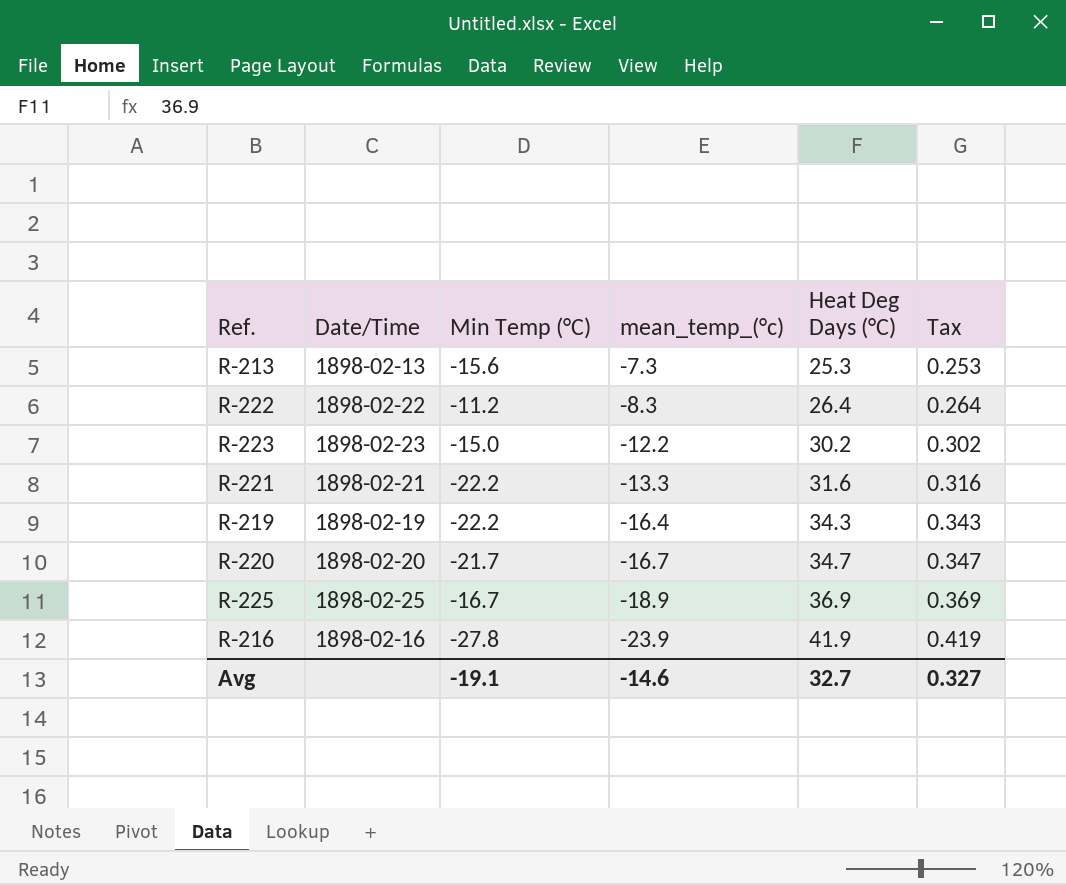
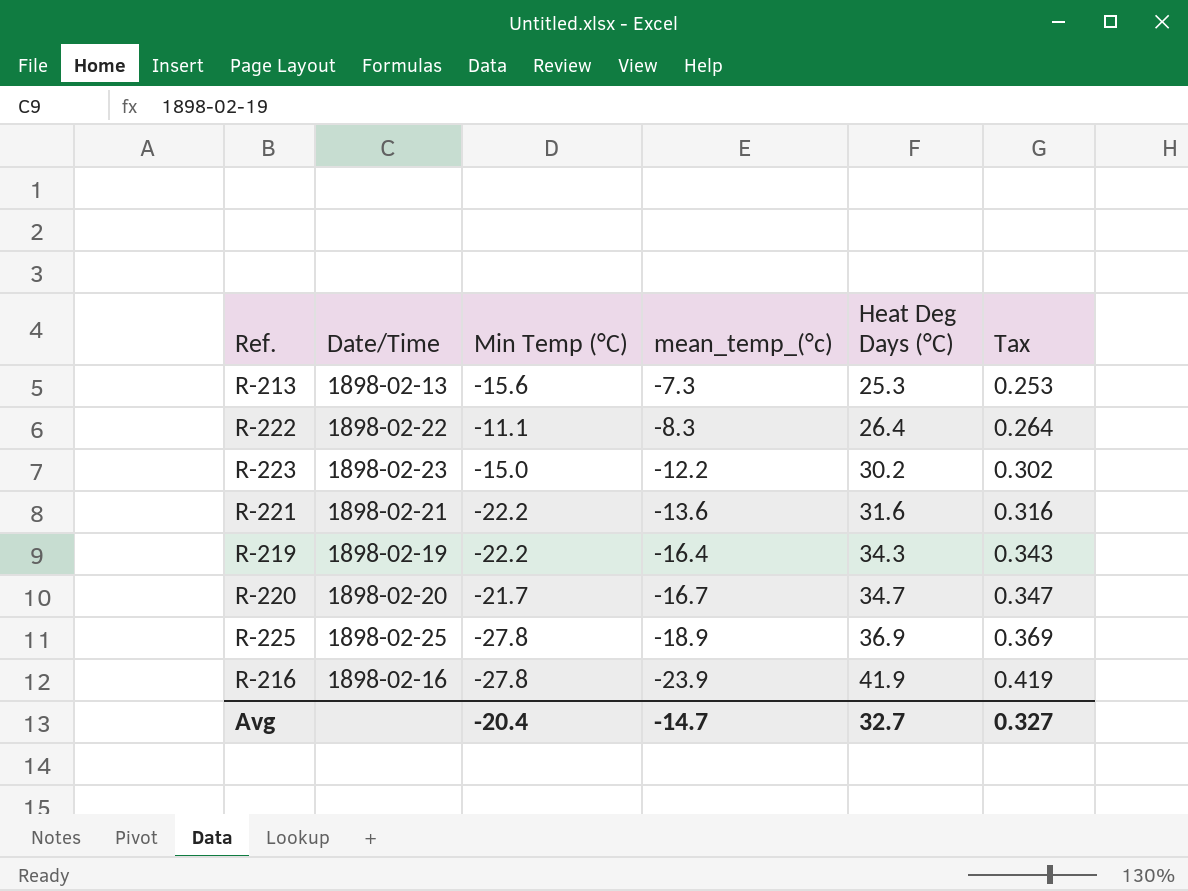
R-222 | Min Temp (°C): -11.2 -> -11.1
R-221 | mean_temp_(°c): -13.3 -> -13.6
R-225 | Min Temp (°C): -16.7 -> -27.8
Avg | Min Temp (°C): -19.1 -> -20.4
Avg | mean_temp_(°c): -14.6 -> -14.7

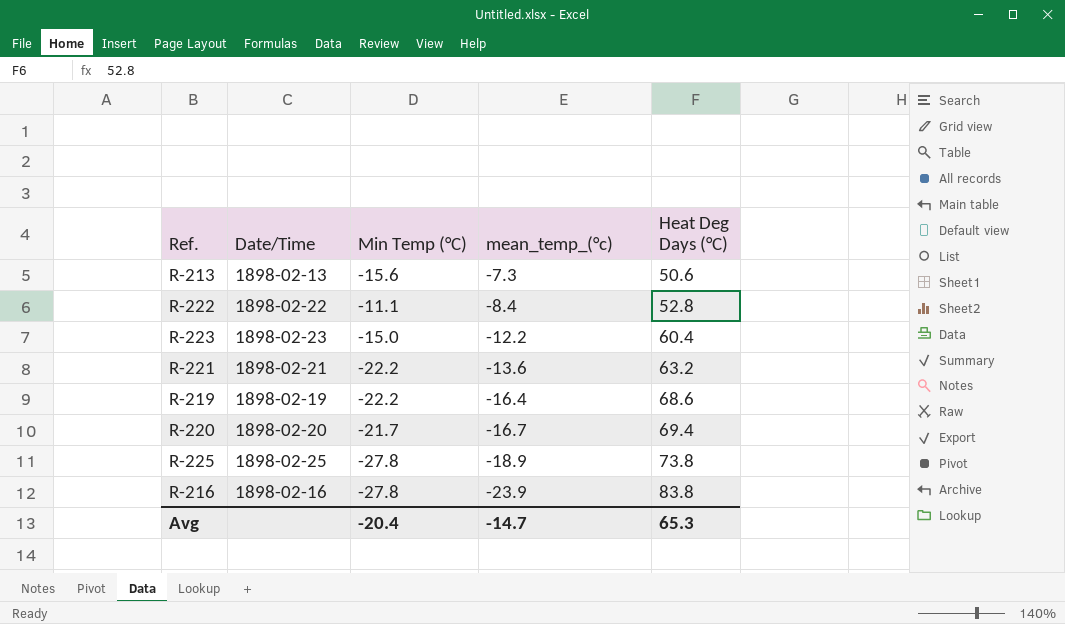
column Tax | formula: [Heat Deg Days (°C)] * 0.01 -> none
R-213 | Heat Deg Days (°C): 25.3 -> 50.6
R-222 | mean_temp_(°c): -8.3 -> -8.4
R-222 | Heat Deg Days (°C): 26.4 -> 52.8
R-223 | Heat Deg Days (°C): 30.2 -> 60.4
R-221 | Heat Deg Days (°C): 31.6 -> 63.2
R-219 | Heat Deg Days (°C): 34.3 -> 68.6
R-220 | Heat Deg Days (°C): 34.7 -> 69.4
R-225 | Heat Deg Days (°C): 36.9 -> 73.8
R-216 | Heat Deg Days (°C): 41.9 -> 83.8
Avg | Heat Deg Days (°C): 32.7 -> 65.3

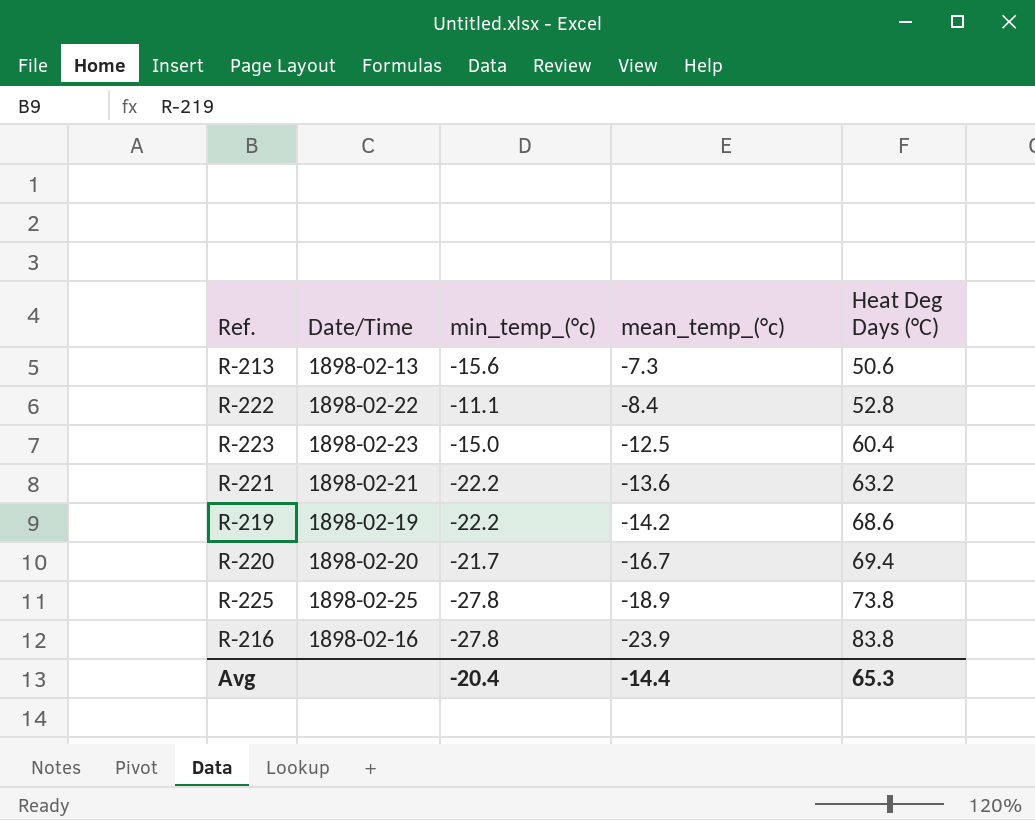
column name: Min Temp (°C) -> min_temp_(°c)
R-223 | mean_temp_(°c): -12.2 -> -12.5
R-219 | mean_temp_(°c): -16.4 -> -14.2
Avg | mean_temp_(°c): -14.7 -> -14.4

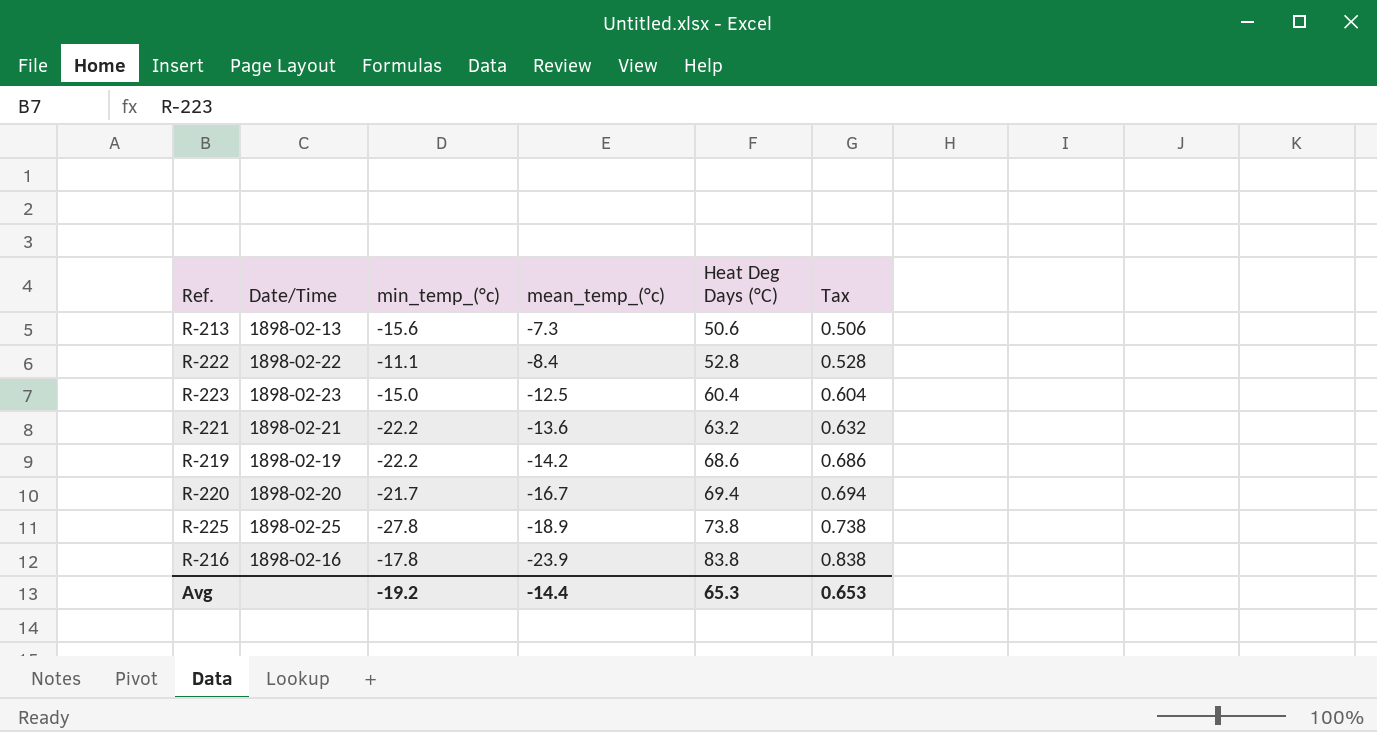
column Tax | formula: none -> [Heat Deg Days (°C)] * 0.01
R-216 | min_temp_(°c): -27.8 -> -17.8
Avg | min_temp_(°c): -20.4 -> -19.2

